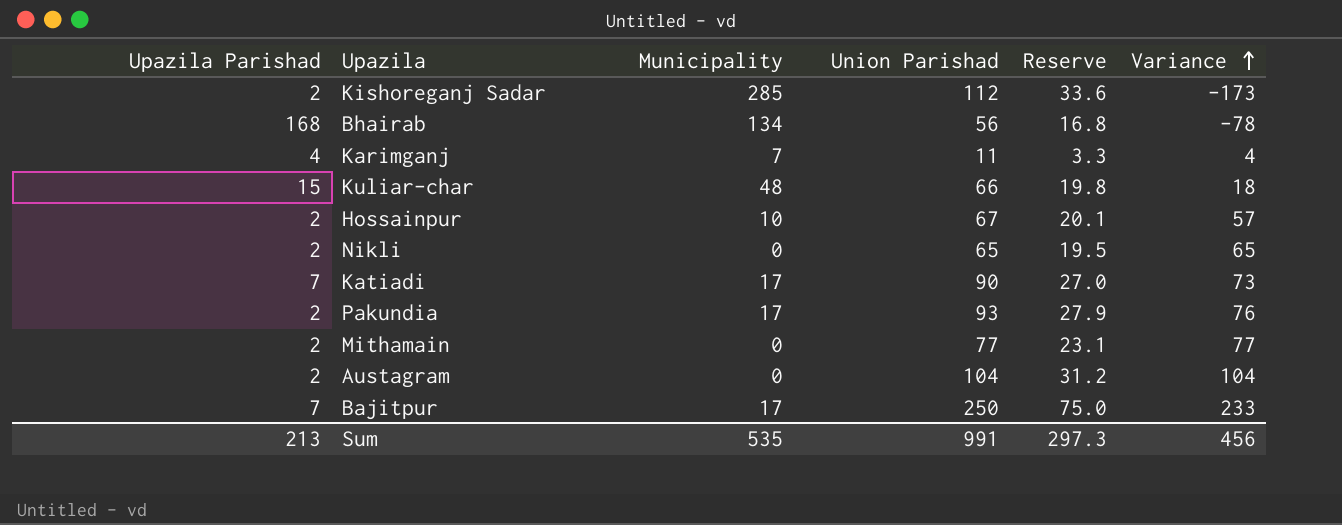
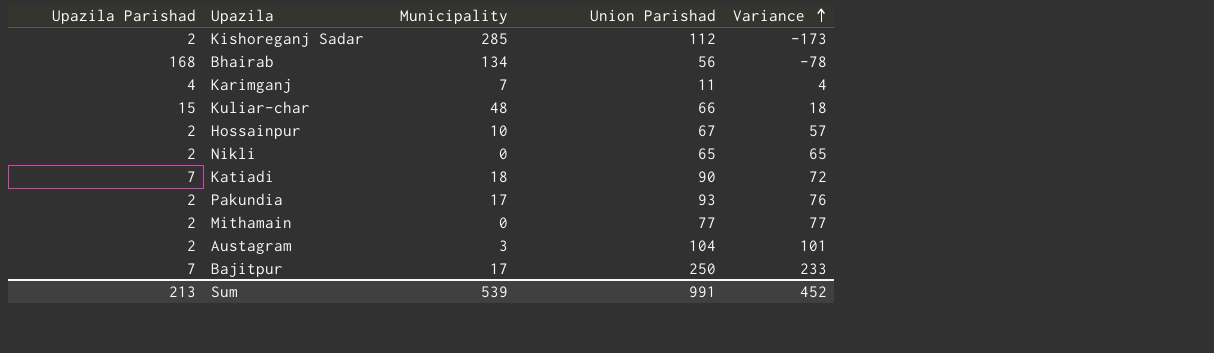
column Reserve | formula: [Union Parishad] * 0.3 -> none
Katiadi | Municipality: 17 -> 18
Katiadi | Variance: 73 -> 72
Austagram | Municipality: 0 -> 3
Austagram | Variance: 104 -> 101
Sum | Municipality: 535 -> 539
Sum | Variance: 456 -> 452

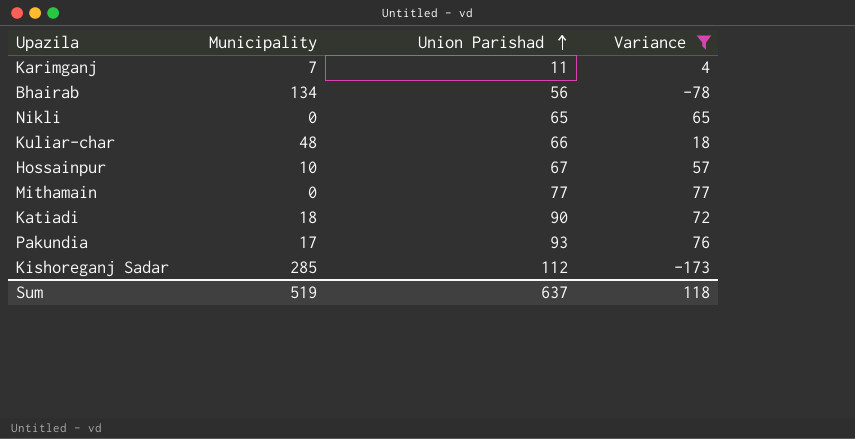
filter: none -> Variance <= 77
row order: Variance ascending -> Union Parishad ascending
column Upazila Parishad | position: 1 -> none
Sum | Municipality: 539 -> 519
Sum | Union Parishad: 991 -> 637
Sum | Variance: 452 -> 118

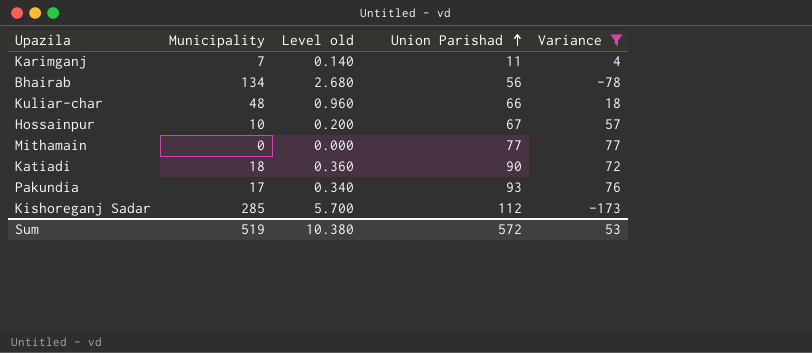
column Level old | formula: none -> [Municipality] * 0.02
row Nikli: 0 | 65 | 65 -> none
Sum | Union Parishad: 637 -> 572
Sum | Variance: 118 -> 53

